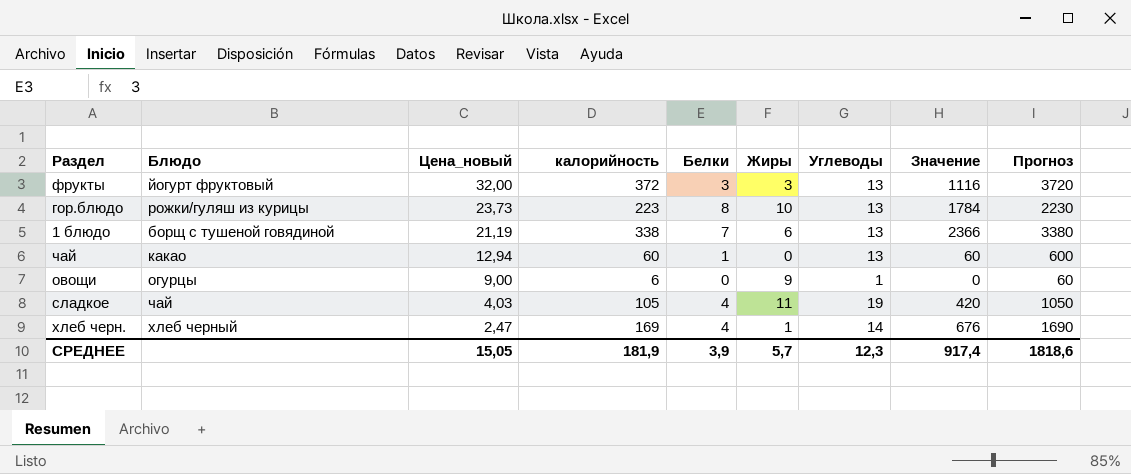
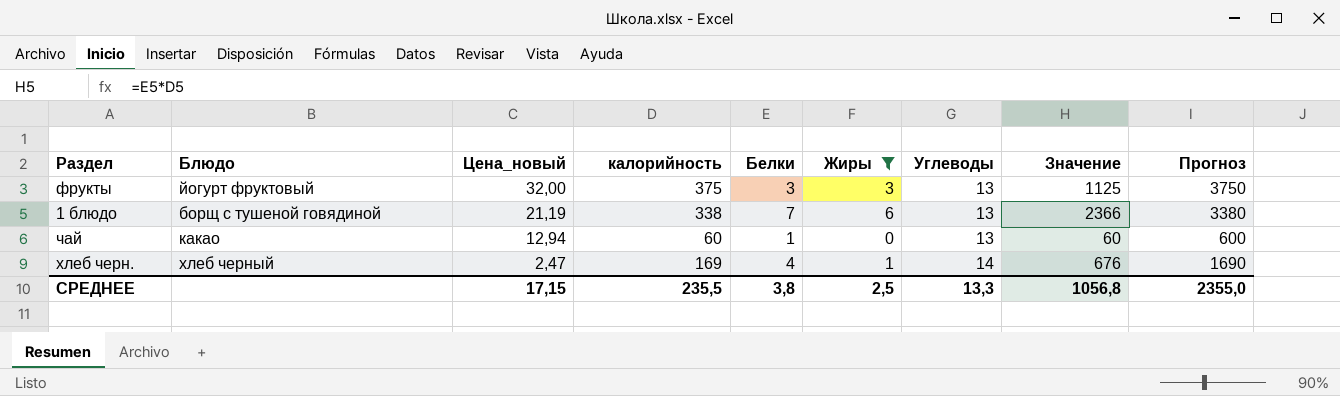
filter: none -> Жиры <= 6
фрукты | калорийность: 372 -> 375
фрукты | Значение: 1116 -> 1125
фрукты | Прогноз: 3720 -> 3750
СРЕДНЕЕ | Цена_новый: 15,05 -> 17,15
СРЕДНЕЕ | калорийность: 181,9 -> 235,5
СРЕДНЕЕ | Белки: 3,9 -> 3,8
СРЕДНЕЕ | Жиры: 5,7 -> 2,5
СРЕДНЕЕ | Углеводы: 12,3 -> 13,3
СРЕДНЕЕ | Значение: 917,4 -> 1056,8
СРЕДНЕЕ | Прогноз: 1818,6 -> 2355,0

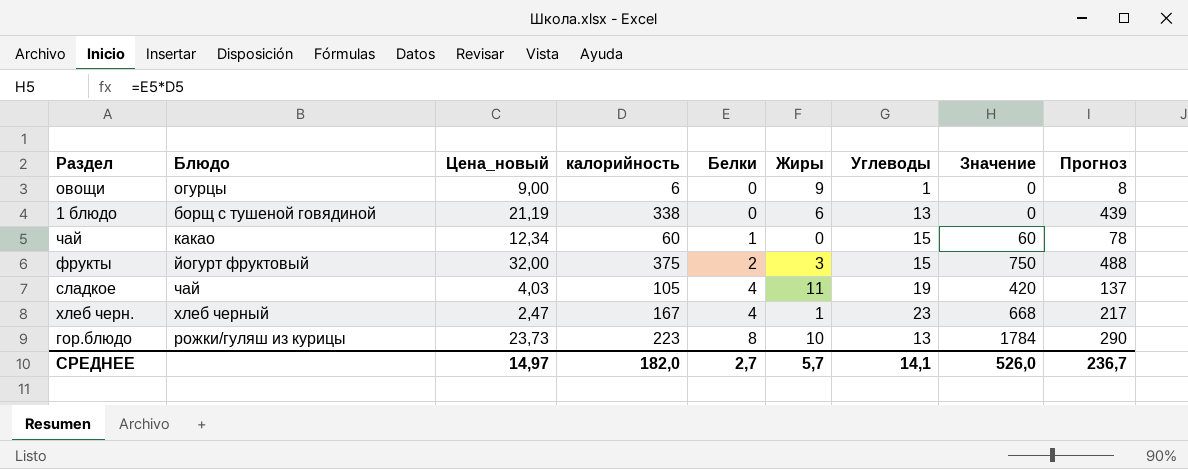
filter: Жиры <= 6 -> none
row order: Цена_новый descending -> Белки ascending
column Прогноз | formula: [калорийность] * 10 -> [калорийность] * 1,3
1 блюдо | Белки: 7 -> 0
1 блюдо | Значение: 2366 -> 0
чай | Цена_новый: 12,94 -> 12,34
чай | Углеводы: 13 -> 15
фрукты | Белки: 3 -> 2
фрукты | Углеводы: 13 -> 15
фрукты | Значение: 1125 -> 750
хлеб черн. | калорийность: 169 -> 167
хлеб черн. | Углеводы: 14 -> 23
хлеб черн. | Значение: 676 -> 668
СРЕДНЕЕ | Цена_новый: 17,15 -> 14,97
СРЕДНЕЕ | калорийность: 235,5 -> 182,0
СРЕДНЕЕ | Белки: 3,8 -> 2,7
СРЕДНЕЕ | Жиры: 2,5 -> 5,7
СРЕДНЕЕ | Углеводы: 13,3 -> 14,1
СРЕДНЕЕ | Значение: 1056,8 -> 526,0
СРЕДНЕЕ | Прогноз: 2355,0 -> 236,7

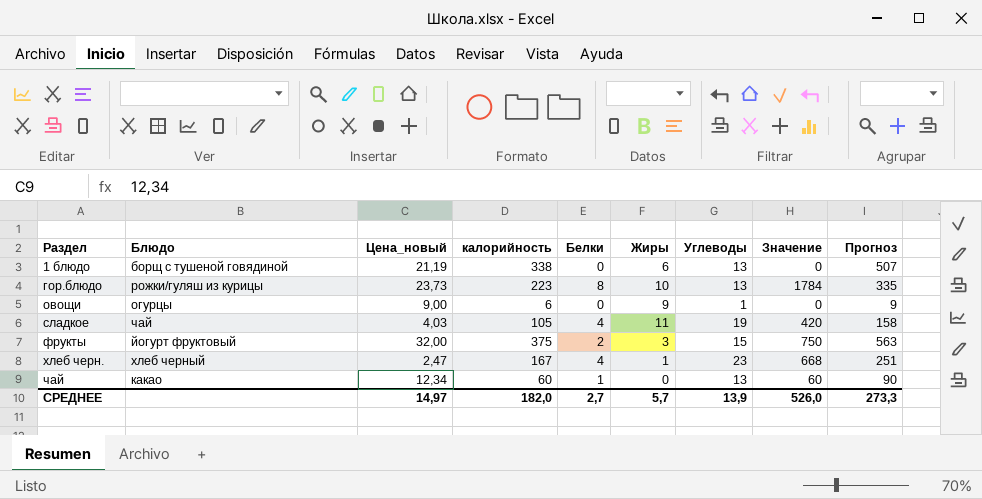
row order: Белки ascending -> Раздел ascending
column Прогноз | formula: [калорийность] * 1,3 -> [калорийность] * 1,5
чай | Углеводы: 15 -> 13
СРЕДНЕЕ | Углеводы: 14,1 -> 13,9
СРЕДНЕЕ | Прогноз: 236,7 -> 273,3

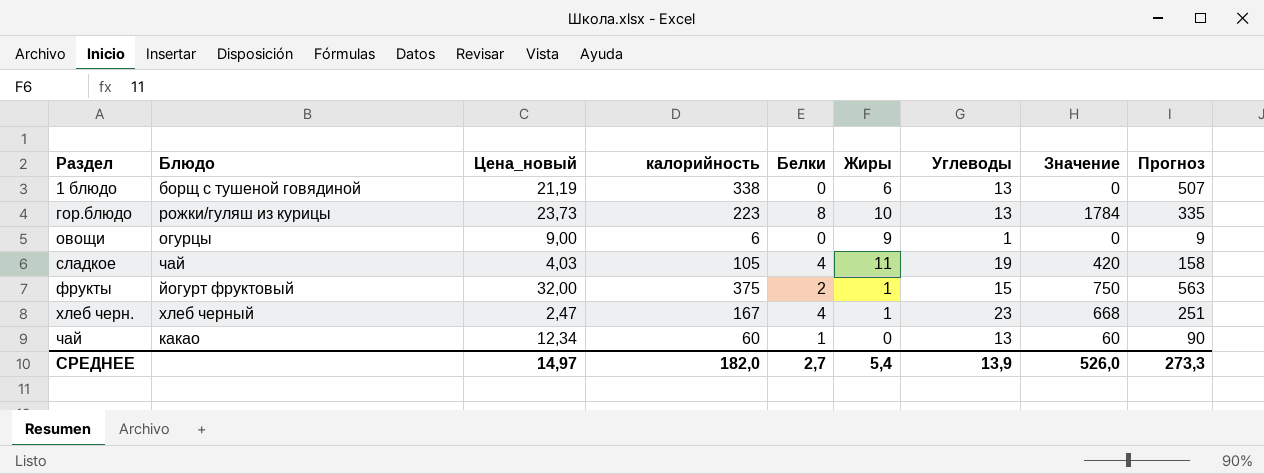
фрукты | Жиры: 3 -> 1
СРЕДНЕЕ | Жиры: 5,7 -> 5,4

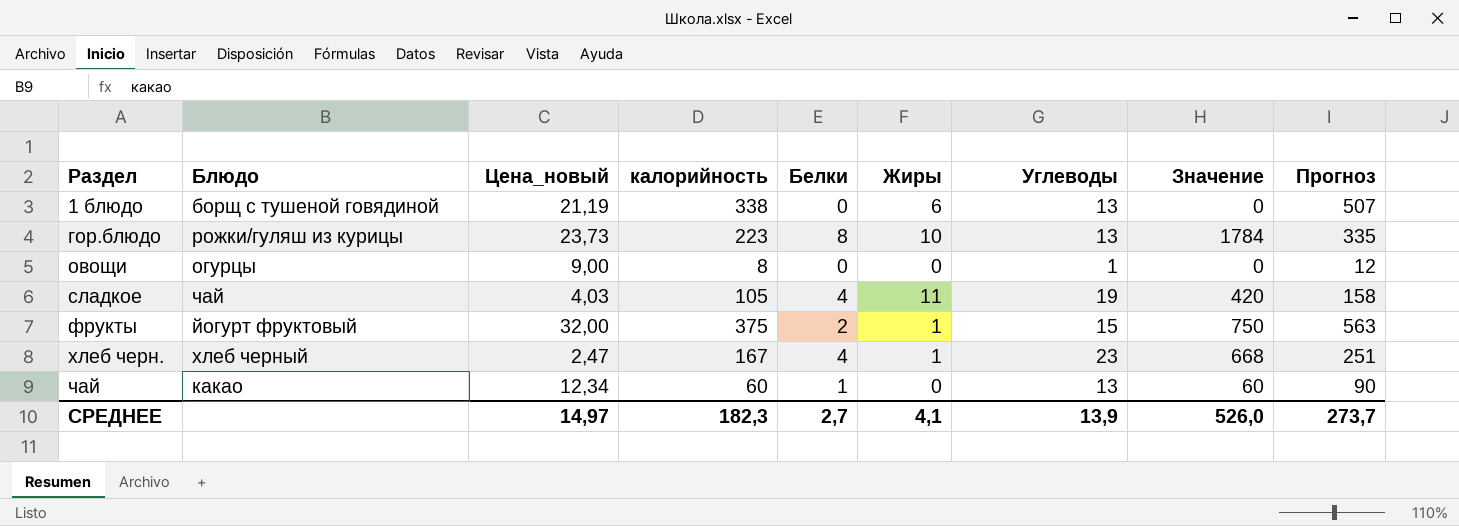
овощи | калорийность: 6 -> 8
овощи | Жиры: 9 -> 0
овощи | Прогноз: 9 -> 12
СРЕДНЕЕ | калорийность: 182,0 -> 182,3
СРЕДНЕЕ | Жиры: 5,4 -> 4,1
СРЕДНЕЕ | Прогноз: 273,3 -> 273,7

